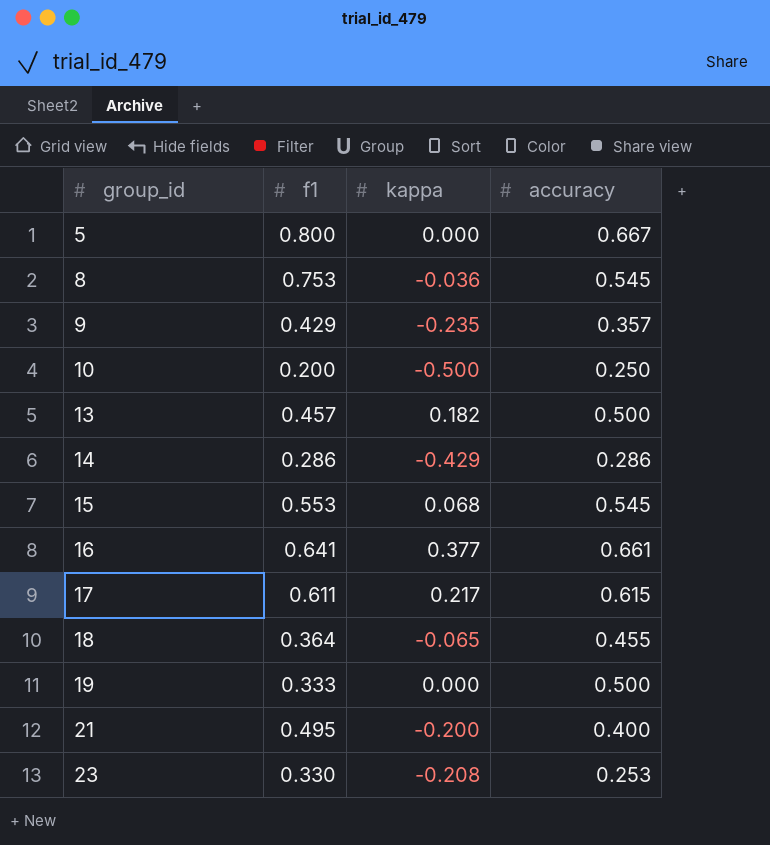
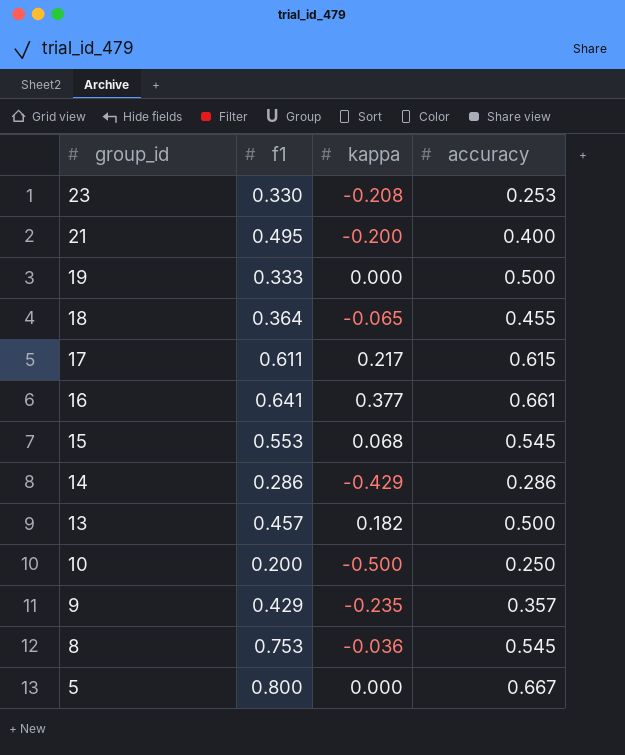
row order: group_id ascending -> group_id descending

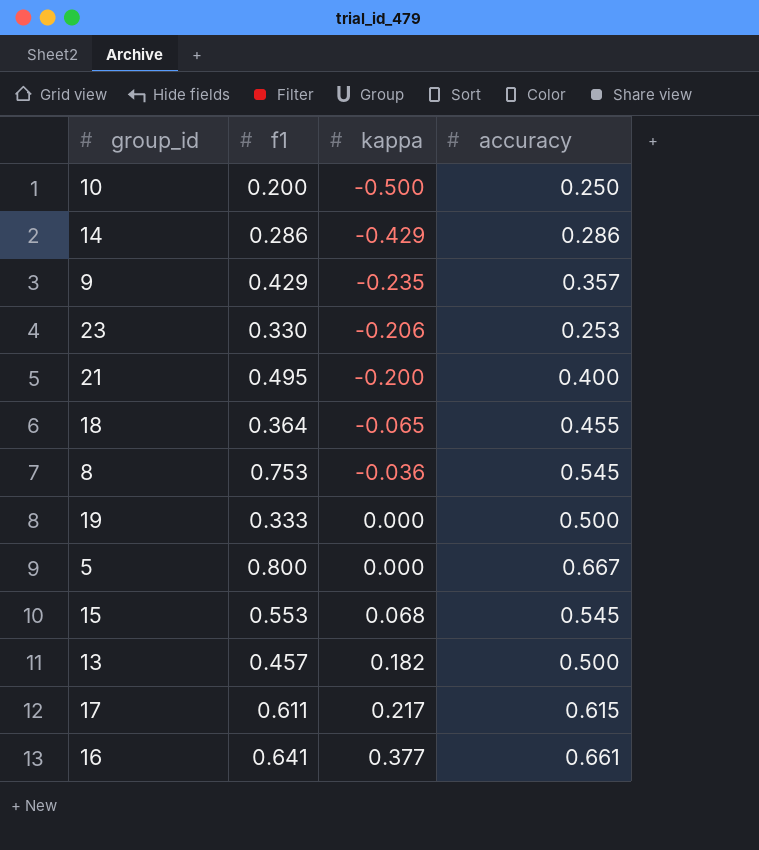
row order: group_id descending -> kappa ascending
23 | kappa: -0.208 -> -0.206

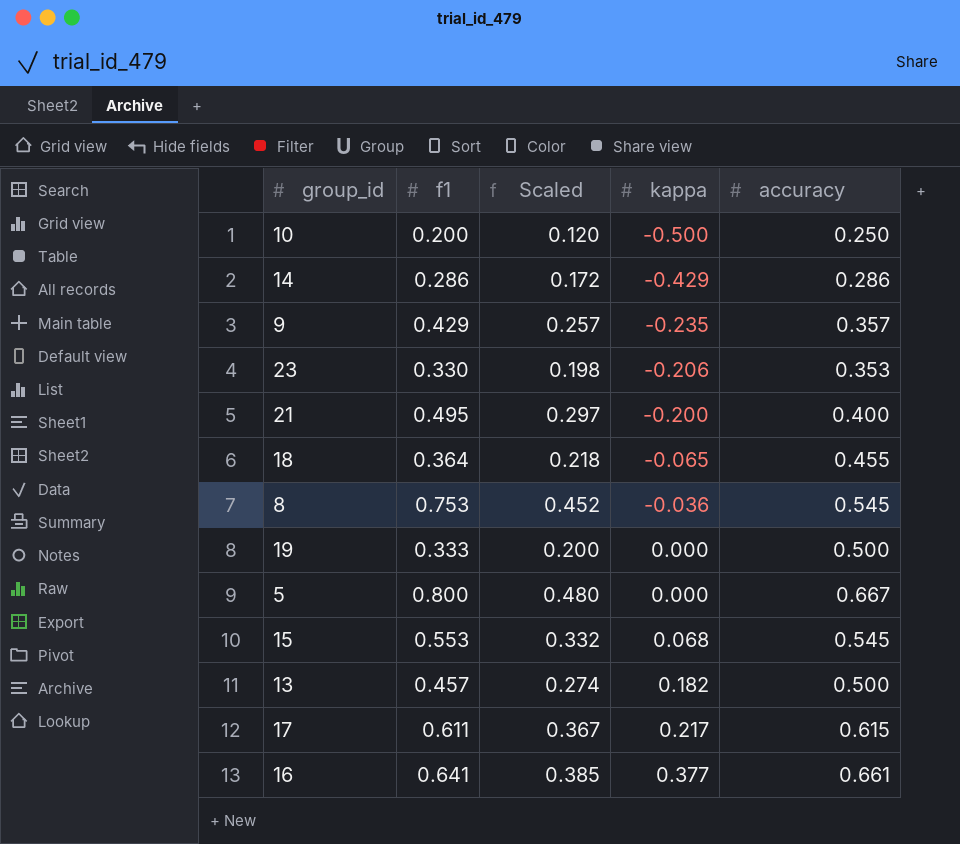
column Scaled | formula: none -> [f1] * 0.6
23 | accuracy: 0.253 -> 0.353

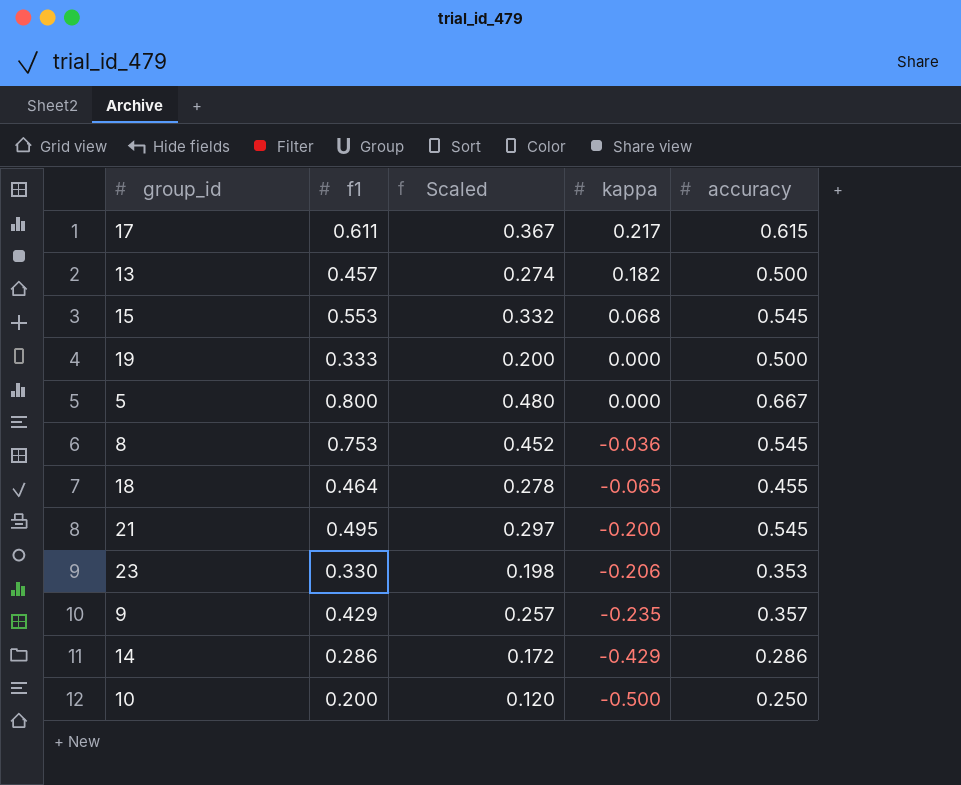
row order: kappa ascending -> kappa descending
row 16: 0.641 | 0.385 | 0.377 | 0.661 -> none
18 | f1: 0.364 -> 0.464
18 | Scaled: 0.218 -> 0.278
21 | accuracy: 0.400 -> 0.545

